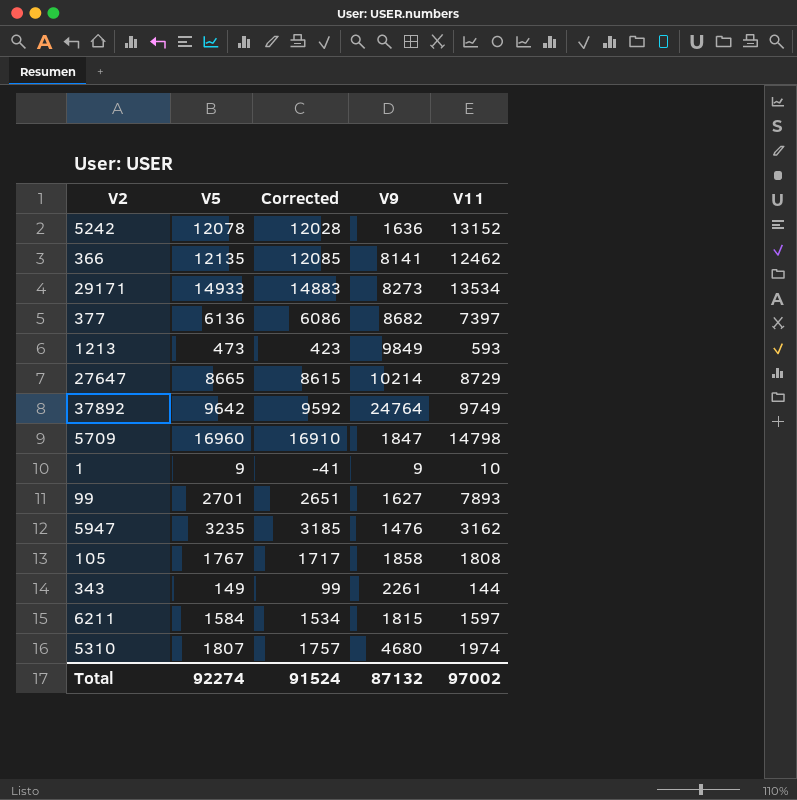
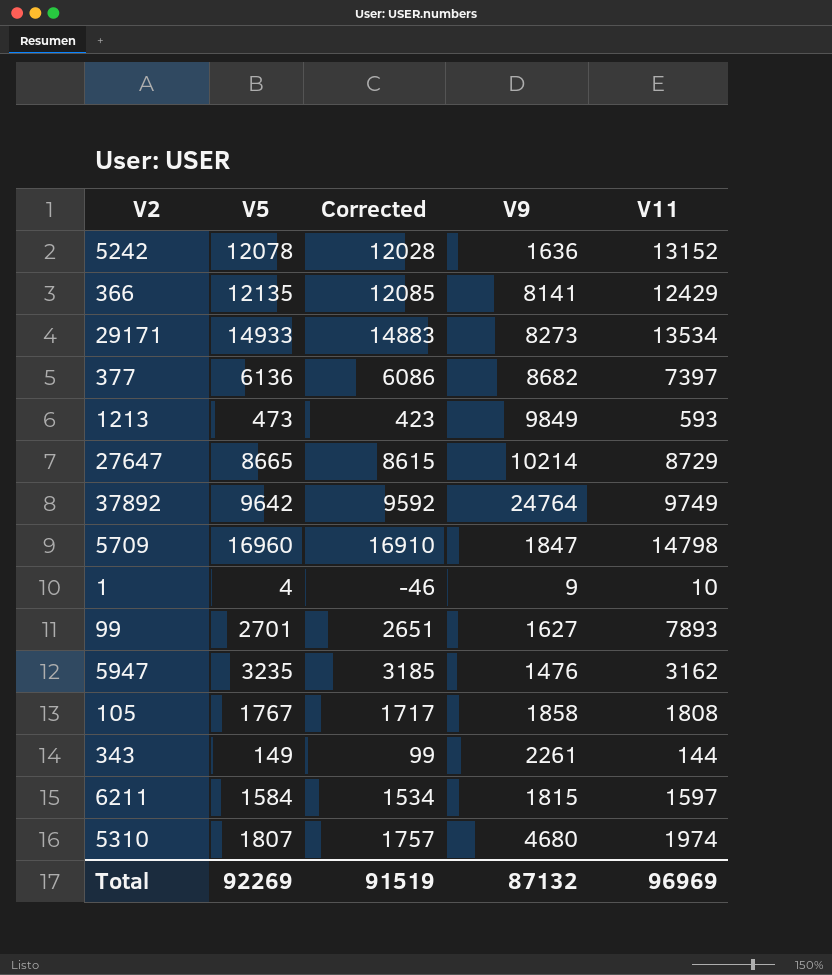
366 | V11: 12462 -> 12429
1 | V5: 9 -> 4
1 | Corrected: -41 -> -46
Total | V5: 92274 -> 92269
Total | Corrected: 91524 -> 91519
Total | V11: 97002 -> 96969

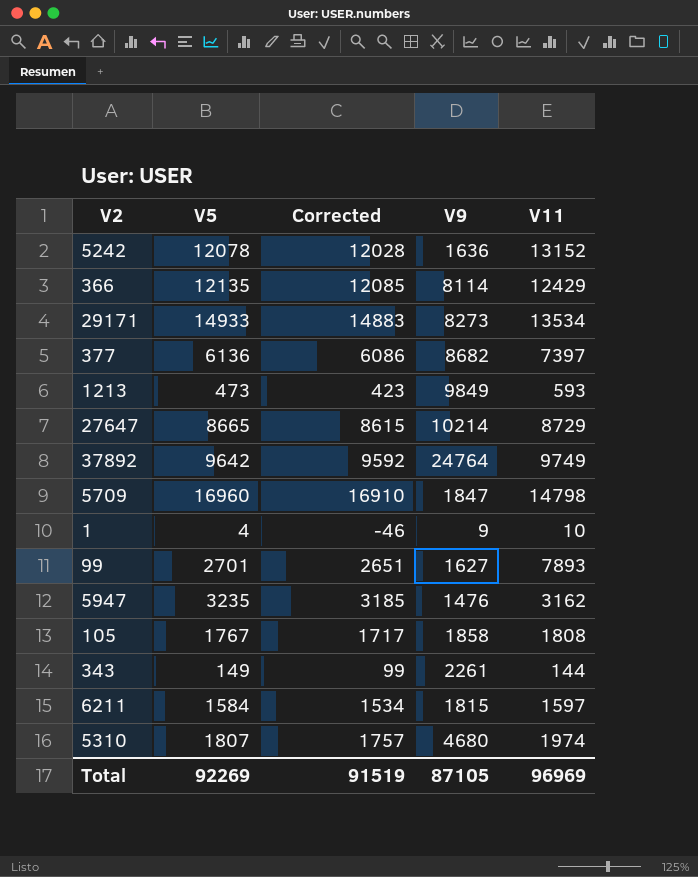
366 | V9: 8141 -> 8114
Total | V9: 87132 -> 87105

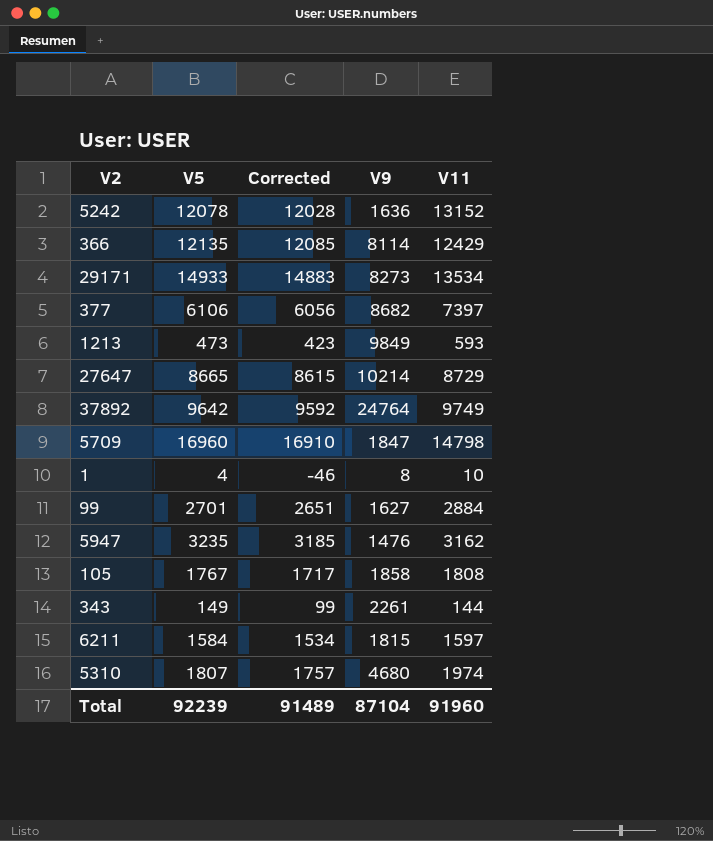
377 | V5: 6136 -> 6106
377 | Corrected: 6086 -> 6056
1 | V9: 9 -> 8
99 | V11: 7893 -> 2884
Total | V5: 92269 -> 92239
Total | Corrected: 91519 -> 91489
Total | V9: 87105 -> 87104
Total | V11: 96969 -> 91960

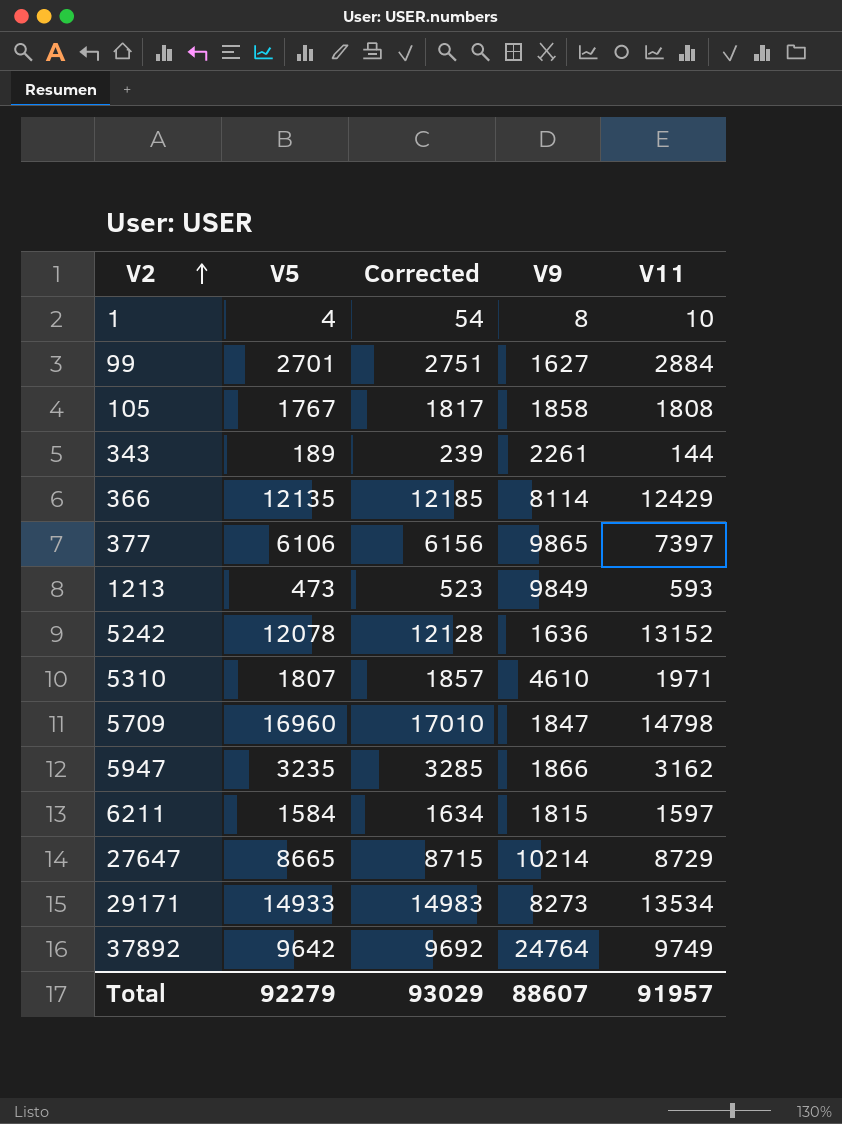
row order: none -> V2 ascending
column Corrected | formula: [V5] - 50 -> [V5] + 50
343 | V5: 149 -> 189
377 | V9: 8682 -> 9865
5310 | V9: 4680 -> 4610
5310 | V11: 1974 -> 1971
5947 | V9: 1476 -> 1866
Total | V5: 92239 -> 92279
Total | Corrected: 91489 -> 93029
Total | V9: 87104 -> 88607
Total | V11: 91960 -> 91957

